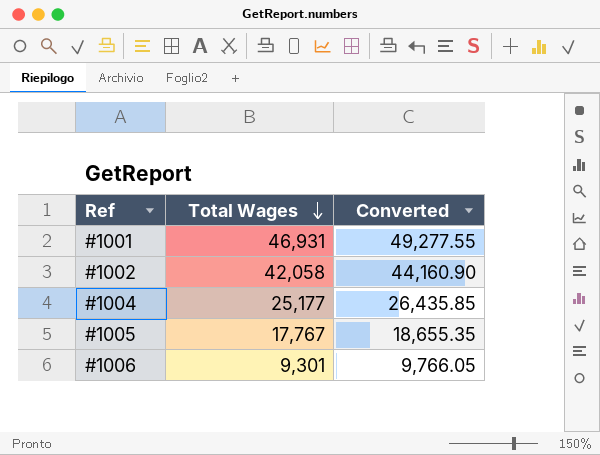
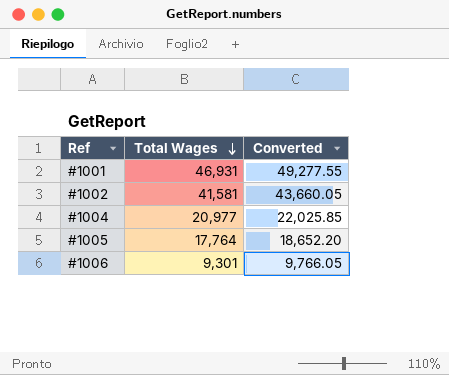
#1002 | Total Wages: 42,058 -> 41,581
#1002 | Converted: 44,160.90 -> 43,660.05
#1004 | Total Wages: 25,177 -> 20,977
#1004 | Converted: 26,435.85 -> 22,025.85
#1005 | Total Wages: 17,767 -> 17,764
#1005 | Converted: 18,655.35 -> 18,652.20

